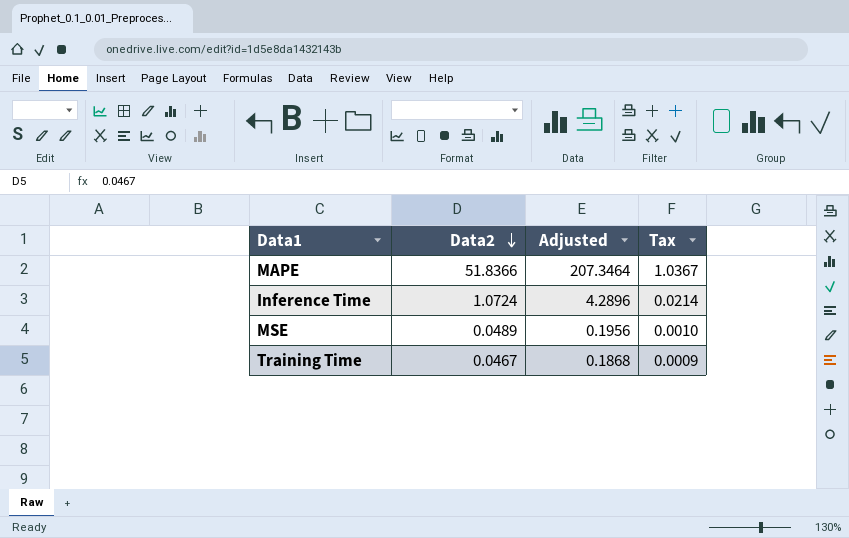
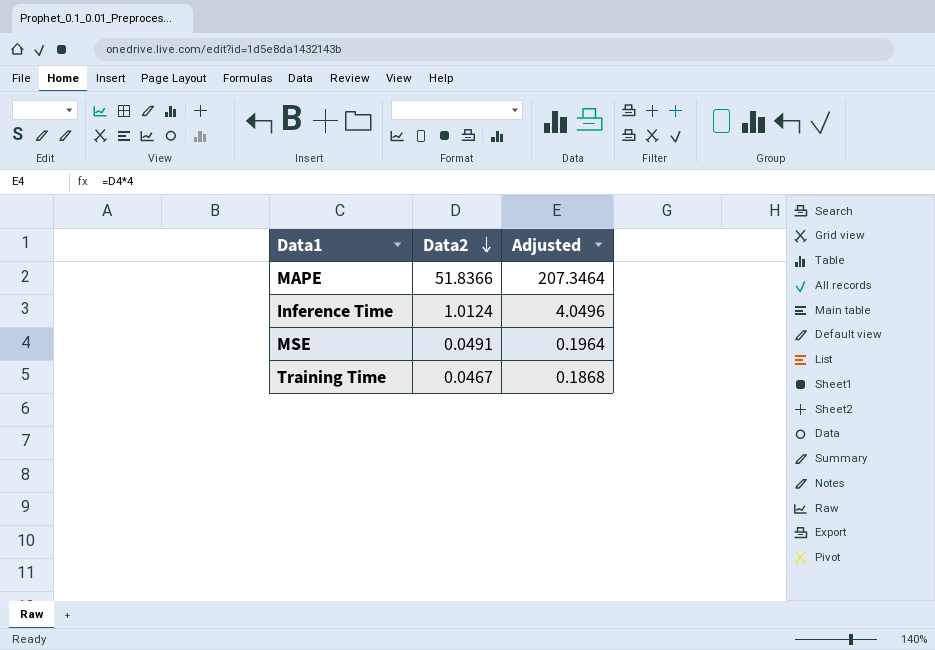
column Tax | formula: [Data2] * 0.02 -> none
Inference Time | Data2: 1.0724 -> 1.0124
Inference Time | Adjusted: 4.2896 -> 4.0496
MSE | Data2: 0.0489 -> 0.0491
MSE | Adjusted: 0.1956 -> 0.1964

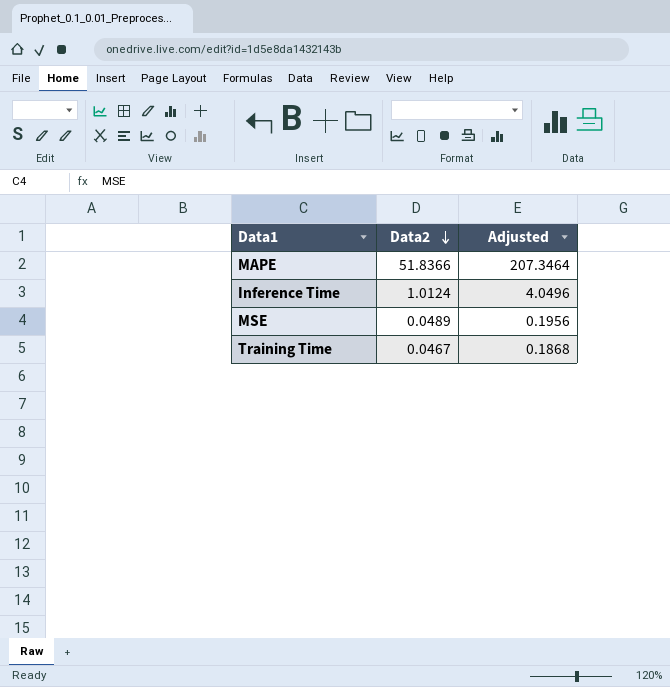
MSE | Data2: 0.0491 -> 0.0489
MSE | Adjusted: 0.1964 -> 0.1956

